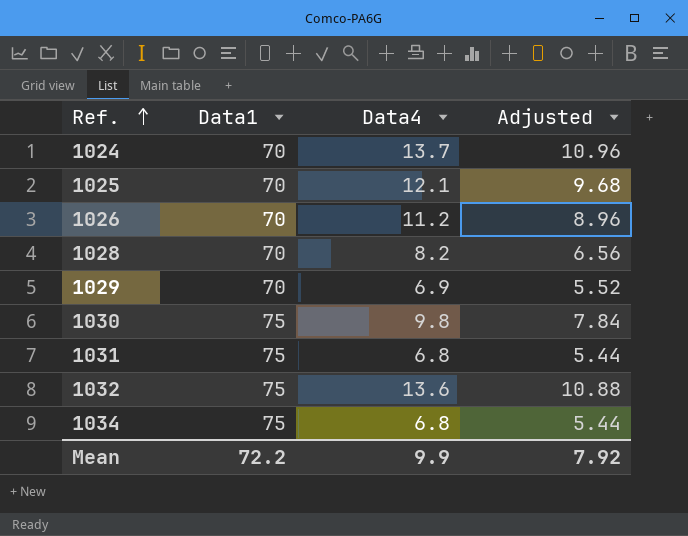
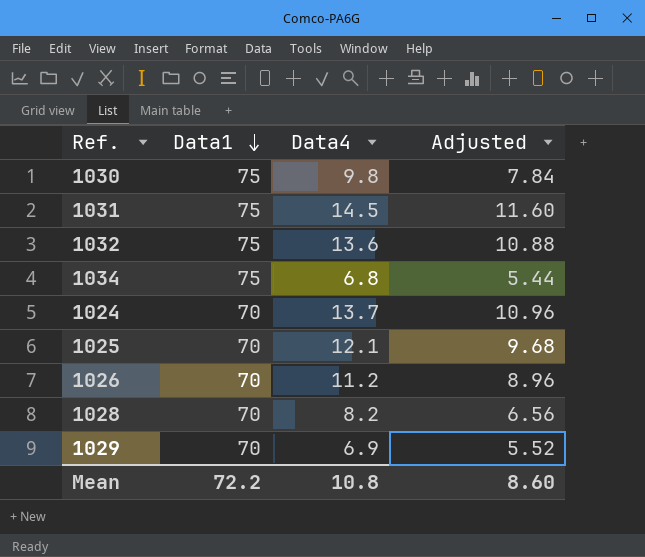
row order: Ref. ascending -> Data1 descending
1031 | Data4: 6.8 -> 14.5
1031 | Adjusted: 5.44 -> 11.60
Mean | Data4: 9.9 -> 10.8
Mean | Adjusted: 7.92 -> 8.60

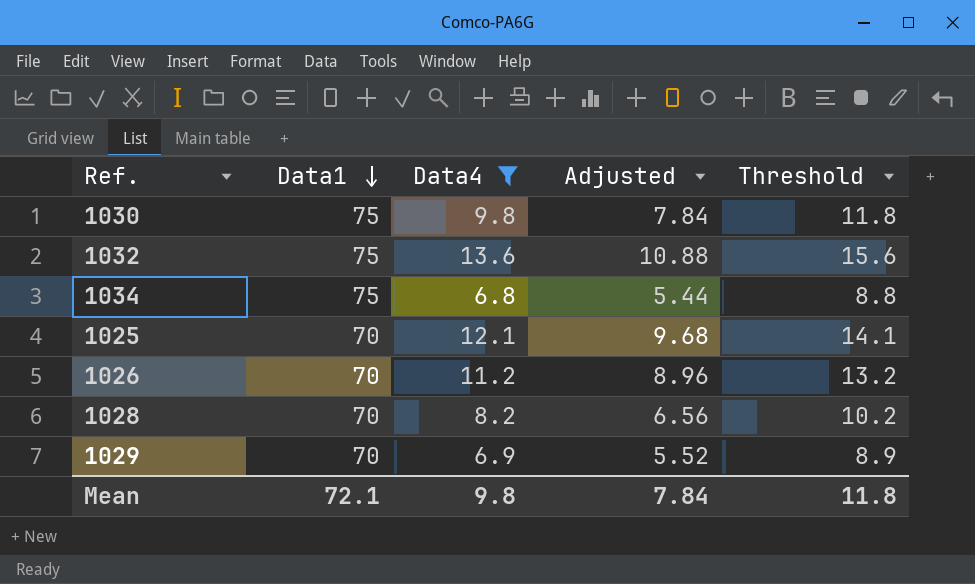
filter: none -> Data4 <= 13.6
column Threshold | formula: none -> [Data4] + 2
Mean | Data1: 72.2 -> 72.1
Mean | Data4: 10.8 -> 9.8
Mean | Adjusted: 8.60 -> 7.84

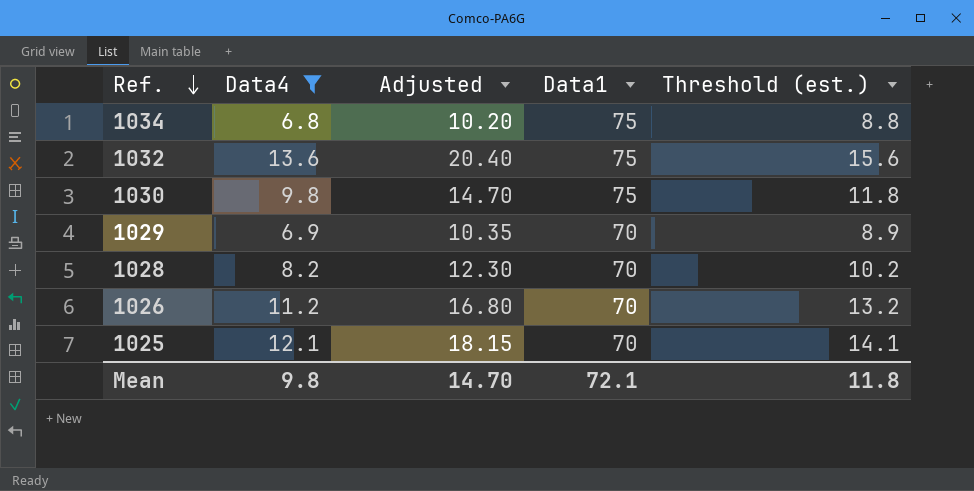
row order: Data1 descending -> Ref. descending
column Adjusted | formula: [Data4] * 0.8 -> [Data4] * 1.5
column Data1 | position: 2 -> 4
column name: Threshold -> Threshold (est.)
Mean | Adjusted: 7.84 -> 14.70

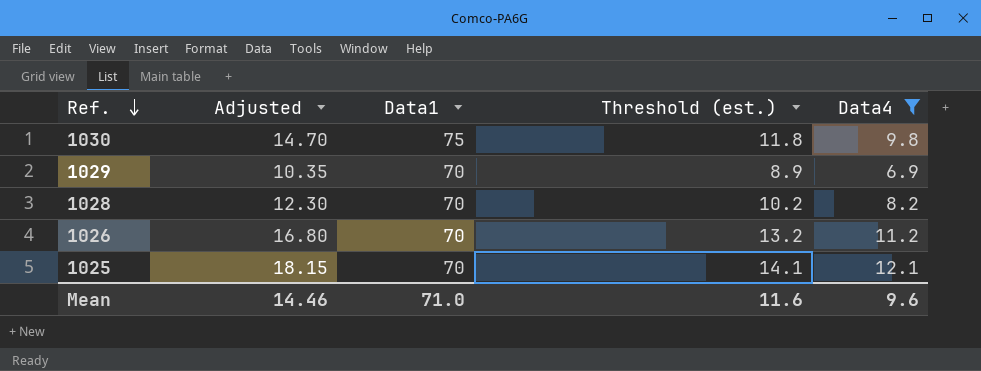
column Data4 | position: 2 -> 5
row 1034: 6.8 | 10.20 | 75 | 8.8 -> none
row 1032: 13.6 | 20.40 | 75 | 15.6 -> none
Mean | Adjusted: 14.70 -> 14.46
Mean | Data1: 72.1 -> 71.0
Mean | Threshold (est.): 11.8 -> 11.6
Mean | Data4: 9.8 -> 9.6

